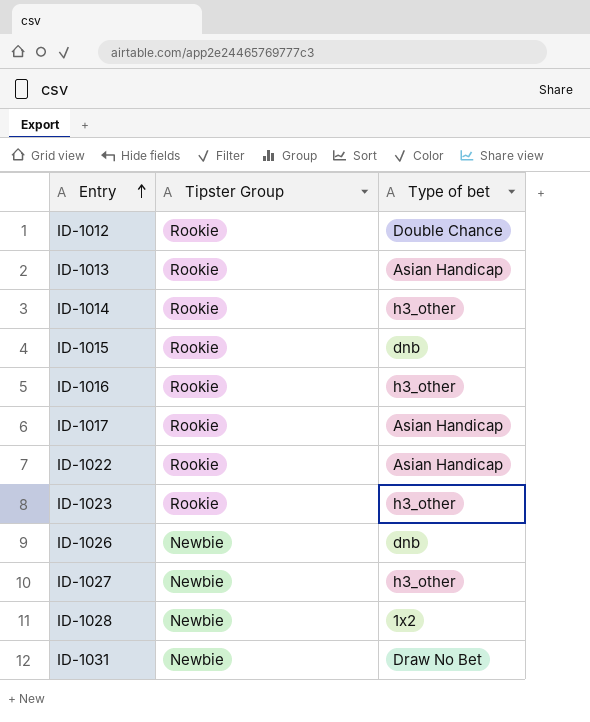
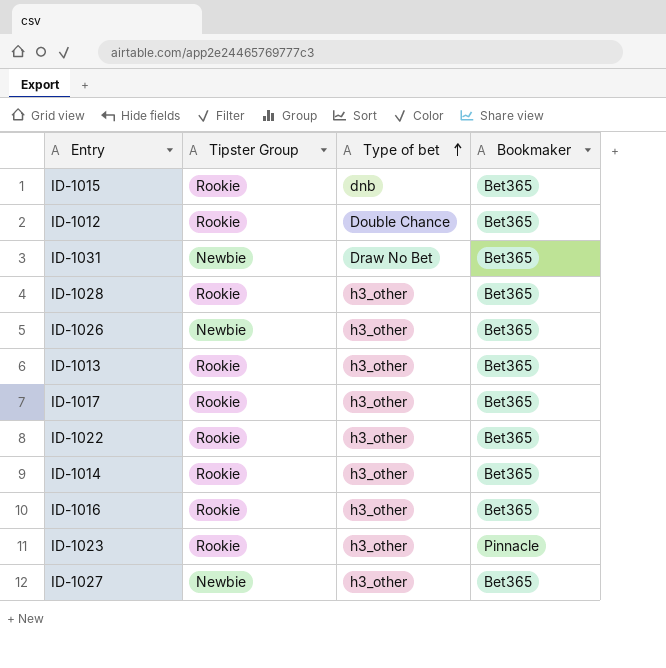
row order: Entry ascending -> Type of bet ascending
column Bookmaker | position: none -> 4
ID-1028 | Tipster Group: Newbie -> Rookie
ID-1028 | Type of bet: 1x2 -> h3_other
ID-1026 | Type of bet: dnb -> h3_other
ID-1013 | Type of bet: Asian Handicap -> h3_other
ID-1017 | Type of bet: Asian Handicap -> h3_other
ID-1022 | Type of bet: Asian Handicap -> h3_other

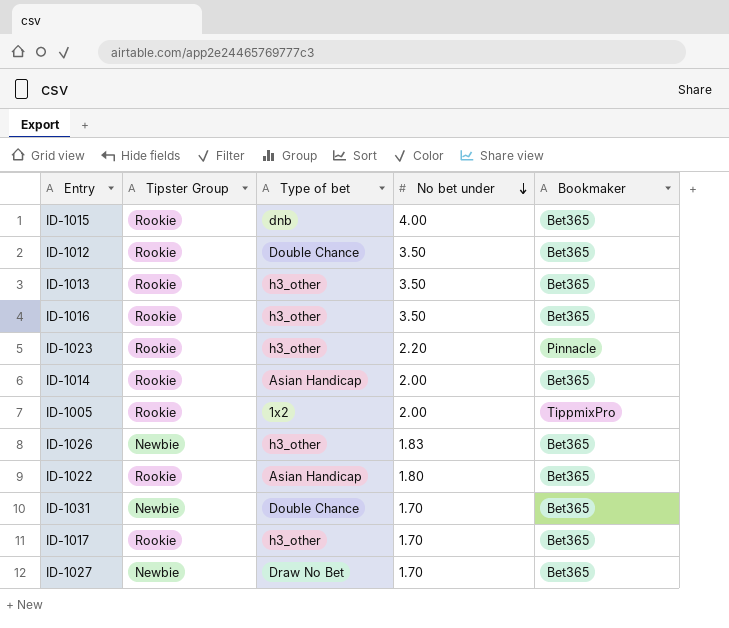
row order: Type of bet ascending -> No bet under descending
column No bet under | position: none -> 4
row ID-1028: Rookie | h3_other | Bet365 -> none
ID-1014 | Type of bet: h3_other -> Asian Handicap
row ID-1005: none -> Rookie | 1x2 | 2.00 | TippmixPro
ID-1022 | Type of bet: h3_other -> Asian Handicap
ID-1031 | Type of bet: Draw No Bet -> Double Chance
ID-1027 | Type of bet: h3_other -> Draw No Bet

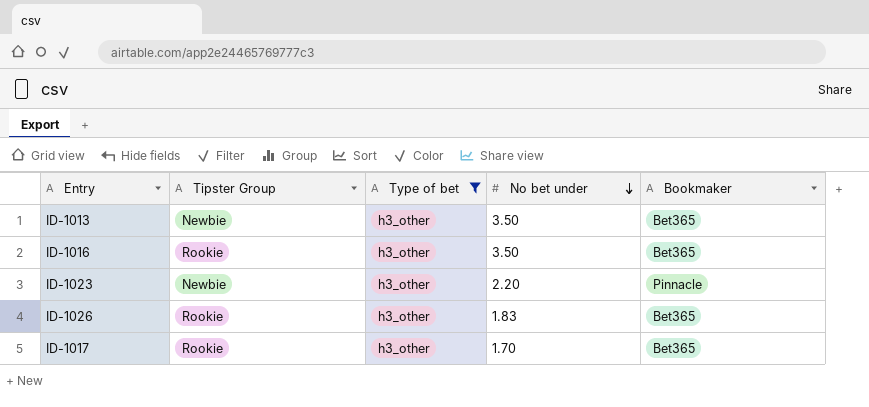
filter: none -> Type of bet = h3_other
ID-1013 | Tipster Group: Rookie -> Newbie
ID-1023 | Tipster Group: Rookie -> Newbie
ID-1026 | Tipster Group: Newbie -> Rookie

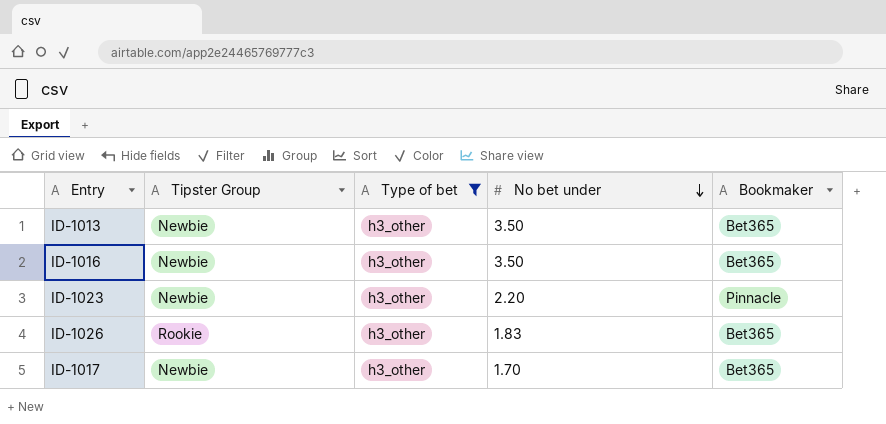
ID-1016 | Tipster Group: Rookie -> Newbie
ID-1017 | Tipster Group: Rookie -> Newbie

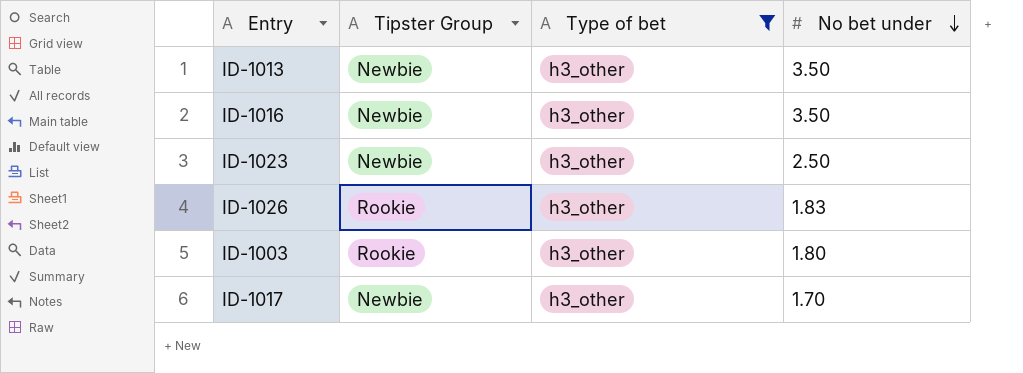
column Bookmaker | position: 5 -> none
ID-1023 | No bet under: 2.20 -> 2.50
row ID-1003: none -> Rookie | h3_other | 1.80

